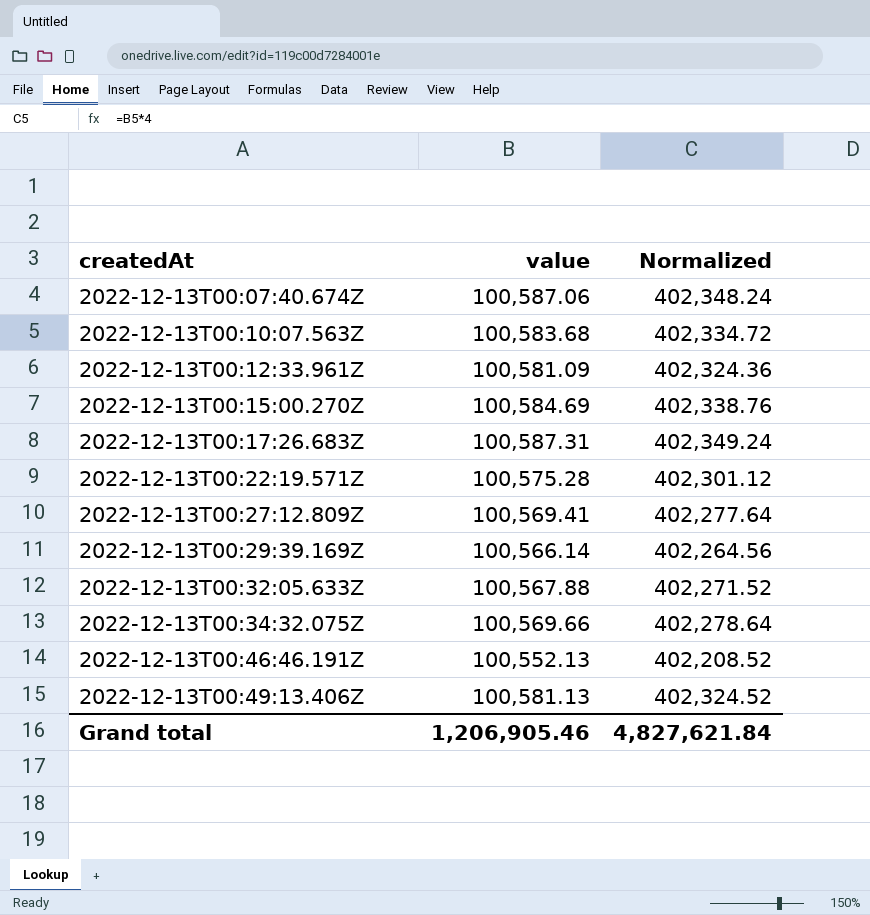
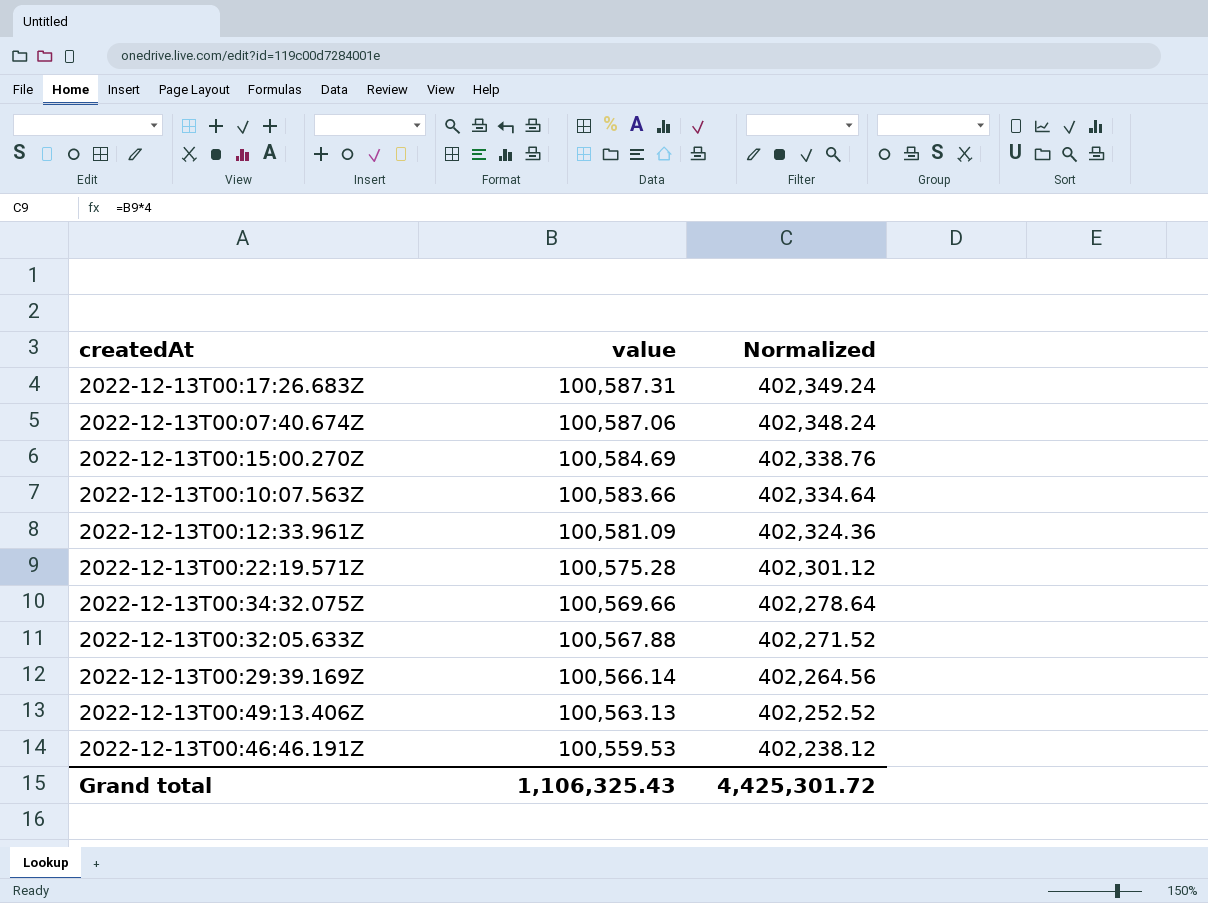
row order: createdAt ascending -> value descending
row 2022-12-13T00:27:12.809Z: 100,569.41 | 402,277.64 -> none
2022-12-13T00:10:07.563Z | value: 100,583.68 -> 100,583.66
2022-12-13T00:10:07.563Z | Normalized: 402,334.72 -> 402,334.64
2022-12-13T00:49:13.406Z | value: 100,581.13 -> 100,563.13
2022-12-13T00:49:13.406Z | Normalized: 402,324.52 -> 402,252.52
2022-12-13T00:46:46.191Z | value: 100,552.13 -> 100,559.53
2022-12-13T00:46:46.191Z | Normalized: 402,208.52 -> 402,238.12
Grand total | value: 1,206,905.46 -> 1,106,325.43
Grand total | Normalized: 4,827,621.84 -> 4,425,301.72

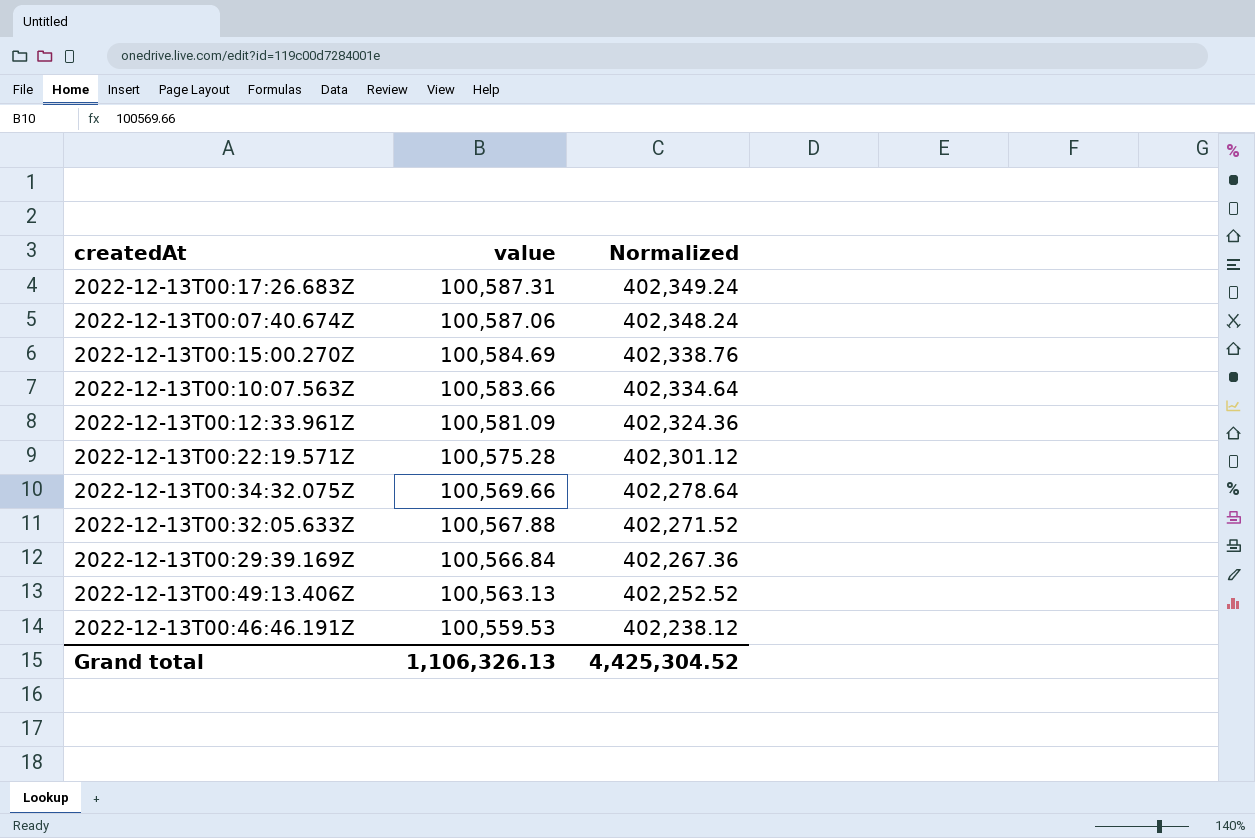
2022-12-13T00:29:39.169Z | value: 100,566.14 -> 100,566.84
2022-12-13T00:29:39.169Z | Normalized: 402,264.56 -> 402,267.36
Grand total | value: 1,106,325.43 -> 1,106,326.13
Grand total | Normalized: 4,425,301.72 -> 4,425,304.52

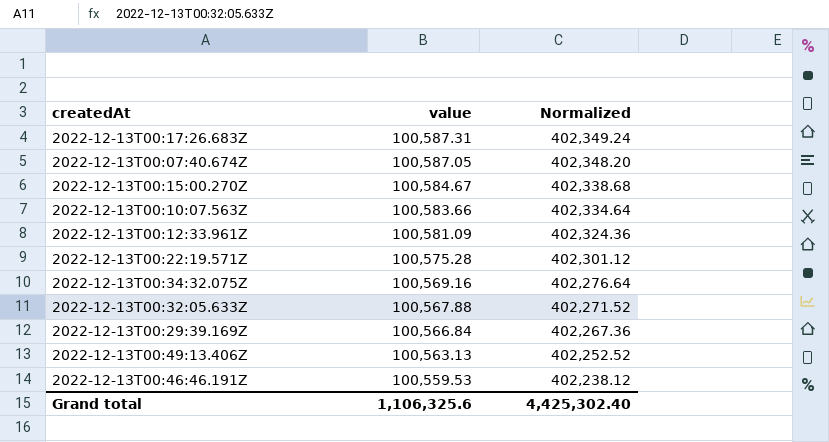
2022-12-13T00:07:40.674Z | value: 100,587.06 -> 100,587.05
2022-12-13T00:07:40.674Z | Normalized: 402,348.24 -> 402,348.20
2022-12-13T00:15:00.270Z | value: 100,584.69 -> 100,584.67
2022-12-13T00:15:00.270Z | Normalized: 402,338.76 -> 402,338.68
2022-12-13T00:34:32.075Z | value: 100,569.66 -> 100,569.16
2022-12-13T00:34:32.075Z | Normalized: 402,278.64 -> 402,276.64
Grand total | value: 1,106,326.13 -> 1,106,325.6
Grand total | Normalized: 4,425,304.52 -> 4,425,302.40

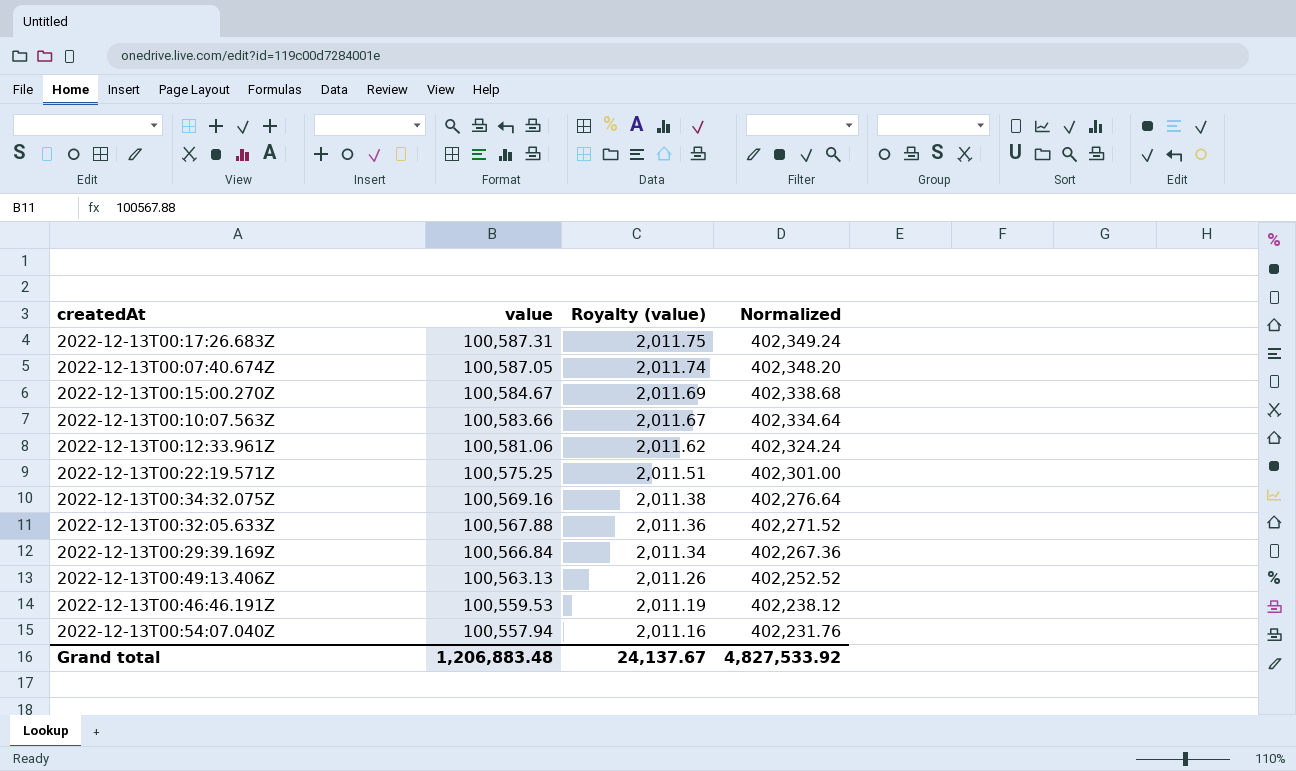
column Royalty (value) | formula: none -> [value] * 0.02
2022-12-13T00:12:33.961Z | value: 100,581.09 -> 100,581.06
2022-12-13T00:12:33.961Z | Normalized: 402,324.36 -> 402,324.24
2022-12-13T00:22:19.571Z | value: 100,575.28 -> 100,575.25
2022-12-13T00:22:19.571Z | Normalized: 402,301.12 -> 402,301.00
row 2022-12-13T00:54:07.040Z: none -> 100,557.94 | 2,011.16 | 402,231.76
Grand total | value: 1,106,325.6 -> 1,206,883.48
Grand total | Normalized: 4,425,302.40 -> 4,827,533.92

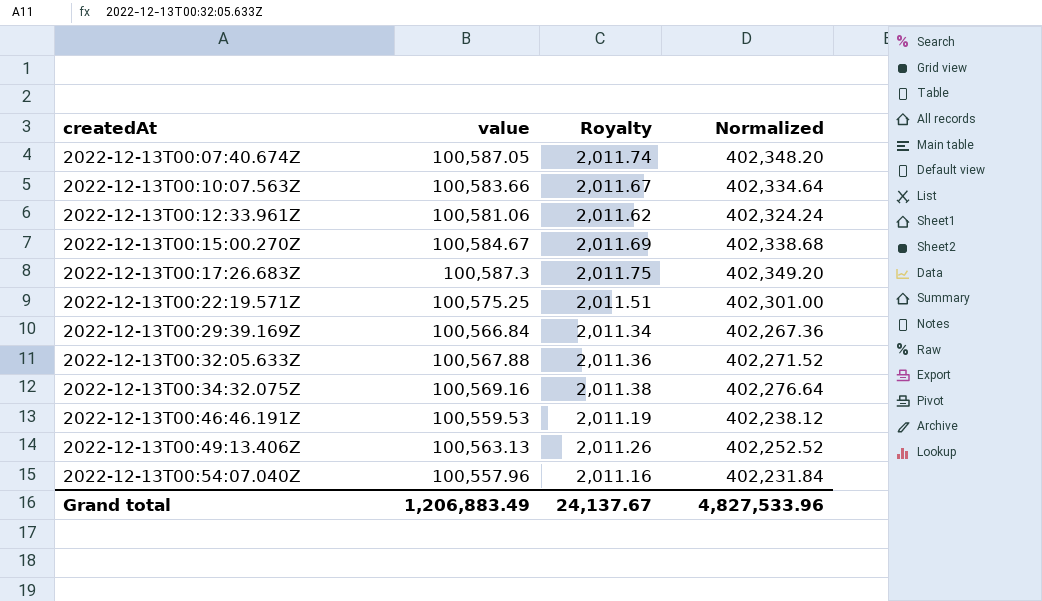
row order: value descending -> createdAt ascending
column name: Royalty (value) -> Royalty
2022-12-13T00:17:26.683Z | value: 100,587.31 -> 100,587.3
2022-12-13T00:17:26.683Z | Normalized: 402,349.24 -> 402,349.20
2022-12-13T00:54:07.040Z | value: 100,557.94 -> 100,557.96
2022-12-13T00:54:07.040Z | Normalized: 402,231.76 -> 402,231.84
Grand total | value: 1,206,883.48 -> 1,206,883.49
Grand total | Normalized: 4,827,533.92 -> 4,827,533.96

